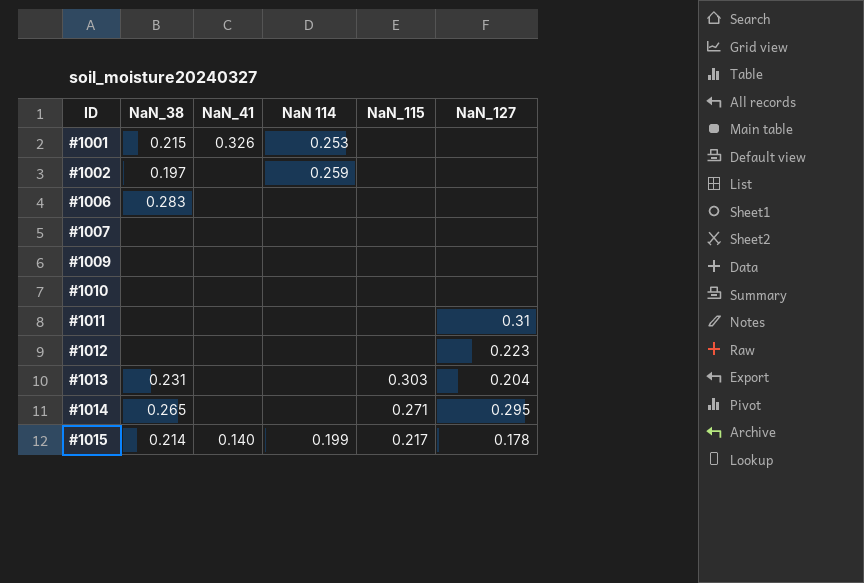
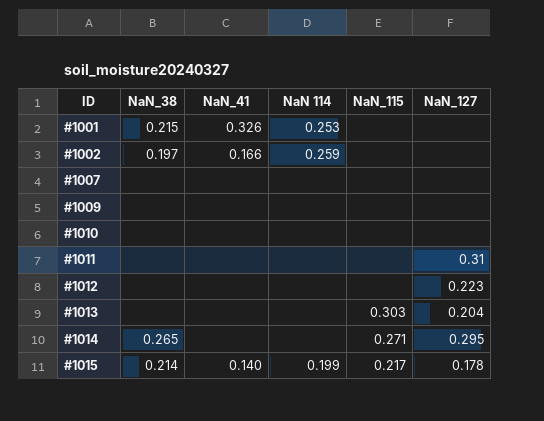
row #1006: 0.283 | none | none | none | none -> none
#1002 | NaN_41: none -> 0.166
#1013 | NaN_38: 0.231 -> none

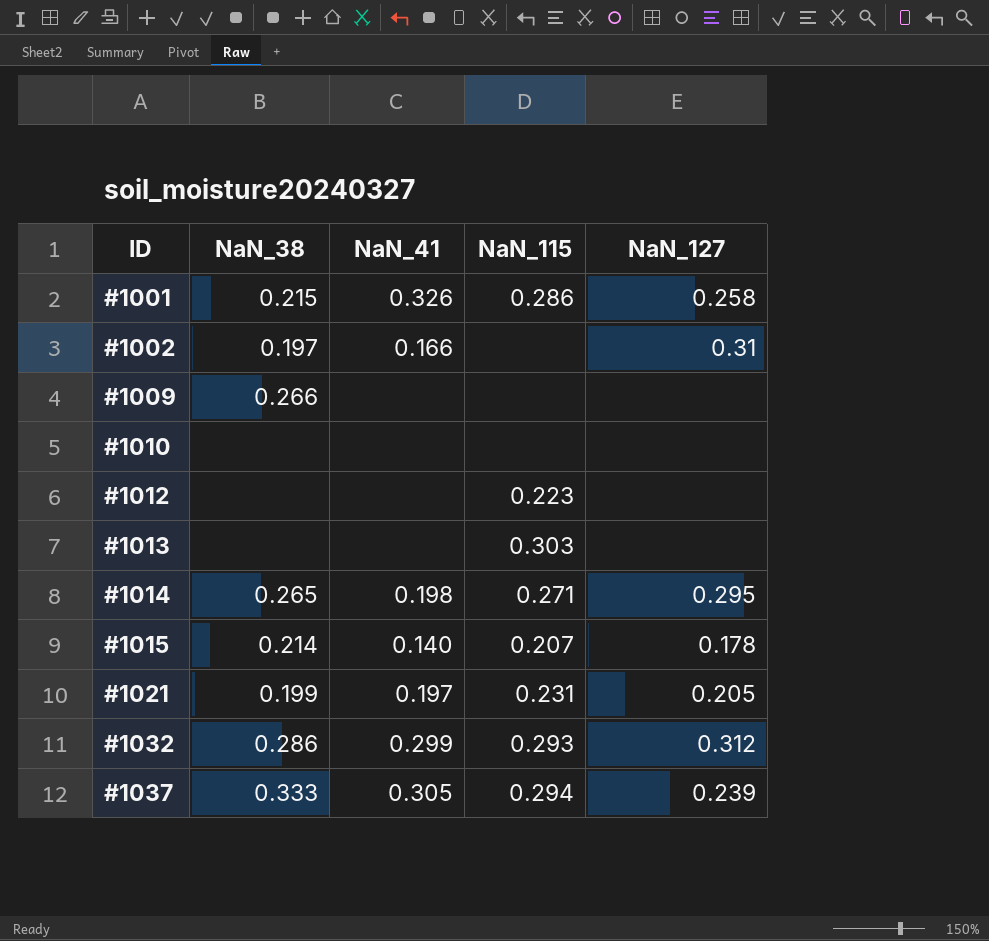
column NaN 114 | position: 4 -> none
row #1007: none | none | none | none | none -> none
row #1011: none | none | none | none | 0.31 -> none
#1001 | NaN_115: none -> 0.286
#1001 | NaN_127: none -> 0.258
#1002 | NaN_127: none -> 0.31
#1009 | NaN_38: none -> 0.266
#1012 | NaN_115: none -> 0.223
#1012 | NaN_127: 0.223 -> none
#1013 | NaN_127: 0.204 -> none
#1014 | NaN_41: none -> 0.198
#1015 | NaN_115: 0.217 -> 0.207
row #1021: none -> 0.199 | 0.197 | 0.231 | 0.205
row #1032: none -> 0.286 | 0.299 | 0.293 | 0.312
row #1037: none -> 0.333 | 0.305 | 0.294 | 0.239

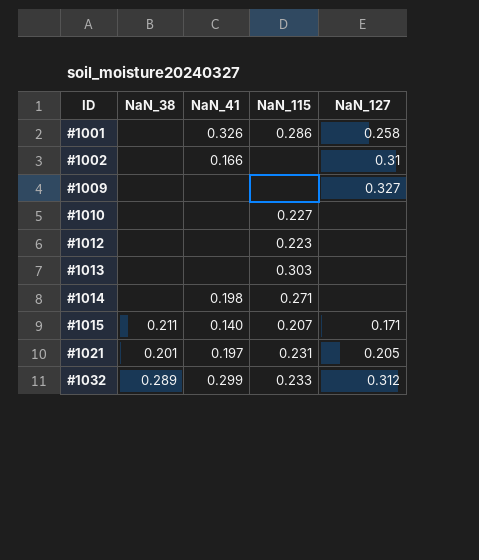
row #1037: 0.333 | 0.305 | 0.294 | 0.239 -> none
#1001 | NaN_38: 0.215 -> none
#1002 | NaN_38: 0.197 -> none
#1009 | NaN_38: 0.266 -> none
#1009 | NaN_127: none -> 0.327
#1010 | NaN_115: none -> 0.227
#1014 | NaN_38: 0.265 -> none
#1014 | NaN_127: 0.295 -> none
#1015 | NaN_38: 0.214 -> 0.211
#1015 | NaN_127: 0.178 -> 0.171
#1021 | NaN_38: 0.199 -> 0.201
#1032 | NaN_38: 0.286 -> 0.289
#1032 | NaN_115: 0.293 -> 0.233

